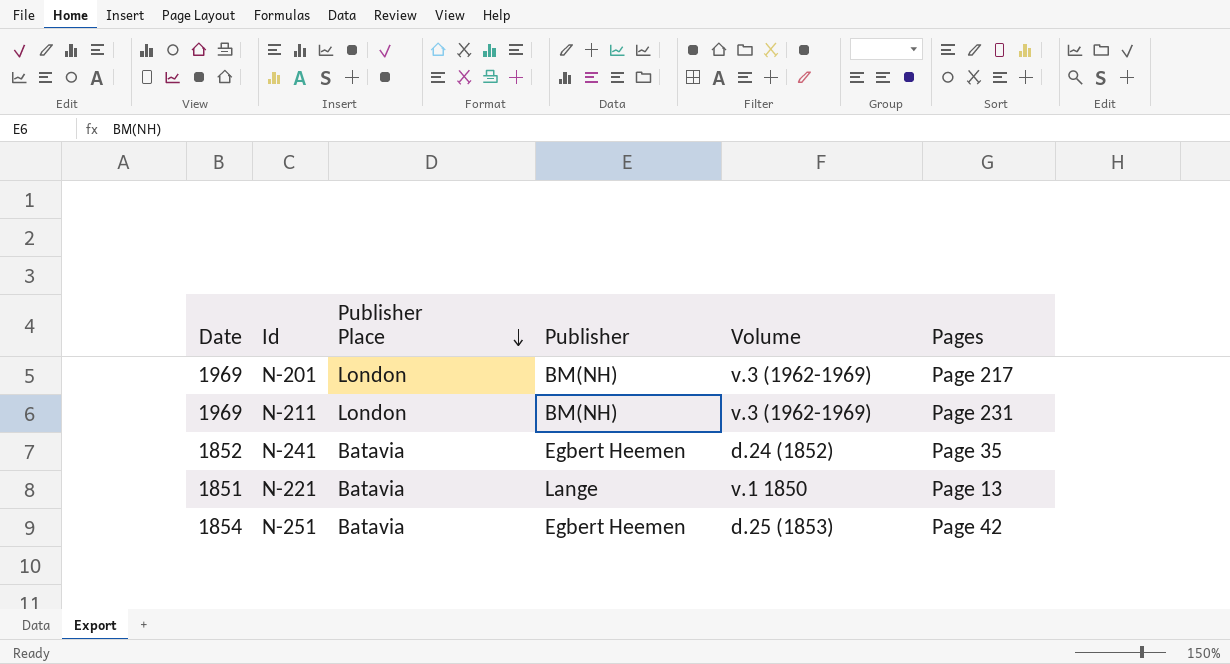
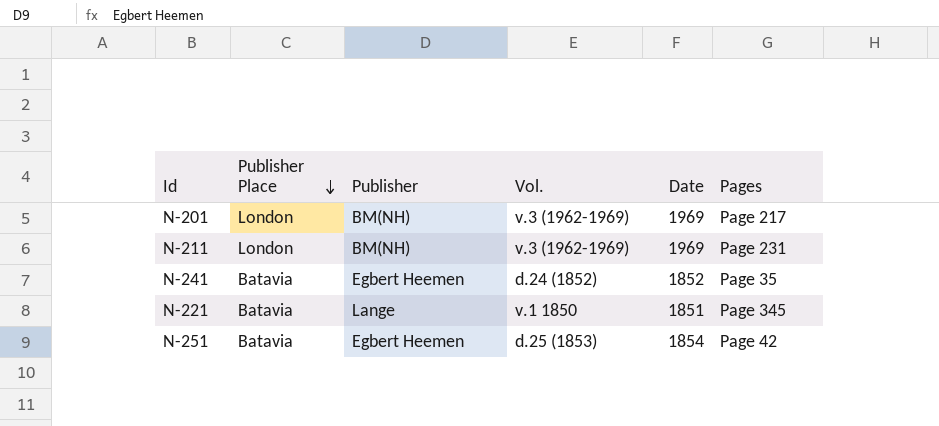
column name: Volume -> Vol.
column Date | position: 1 -> 5
N-221 | Pages: Page 13 -> Page 345

